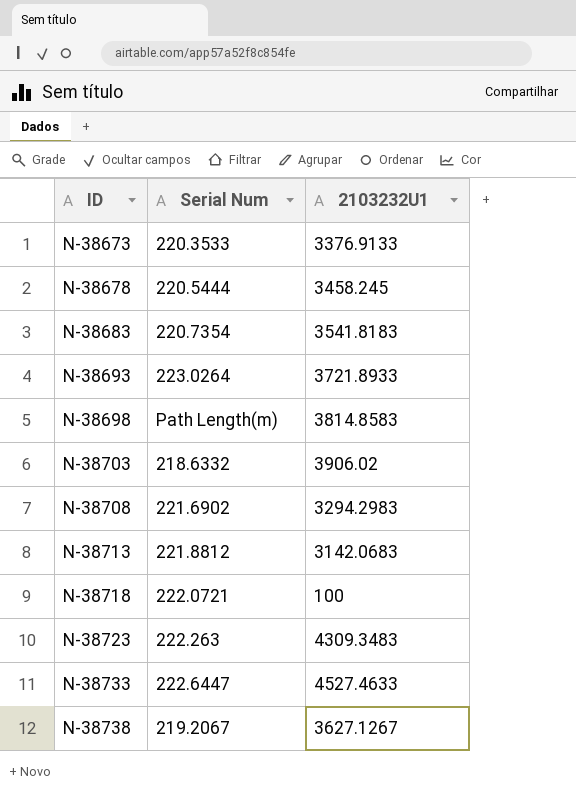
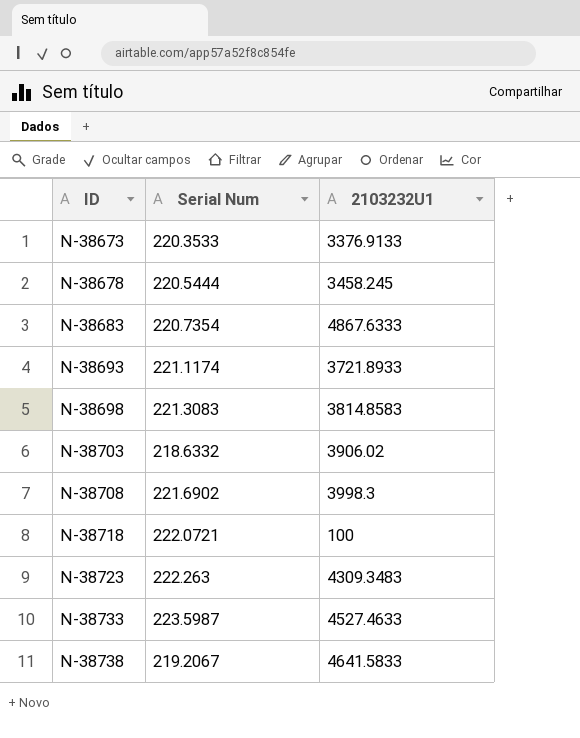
row N-38713: 221.8812 | 3142.0683 -> none
N-38683 | 2103232U1: 3541.8183 -> 4867.6333
N-38693 | Serial Num: 223.0264 -> 221.1174
N-38698 | Serial Num: Path Length(m) -> 221.3083
N-38708 | 2103232U1: 3294.2983 -> 3998.3
N-38733 | Serial Num: 222.6447 -> 223.5987
N-38738 | 2103232U1: 3627.1267 -> 4641.5833

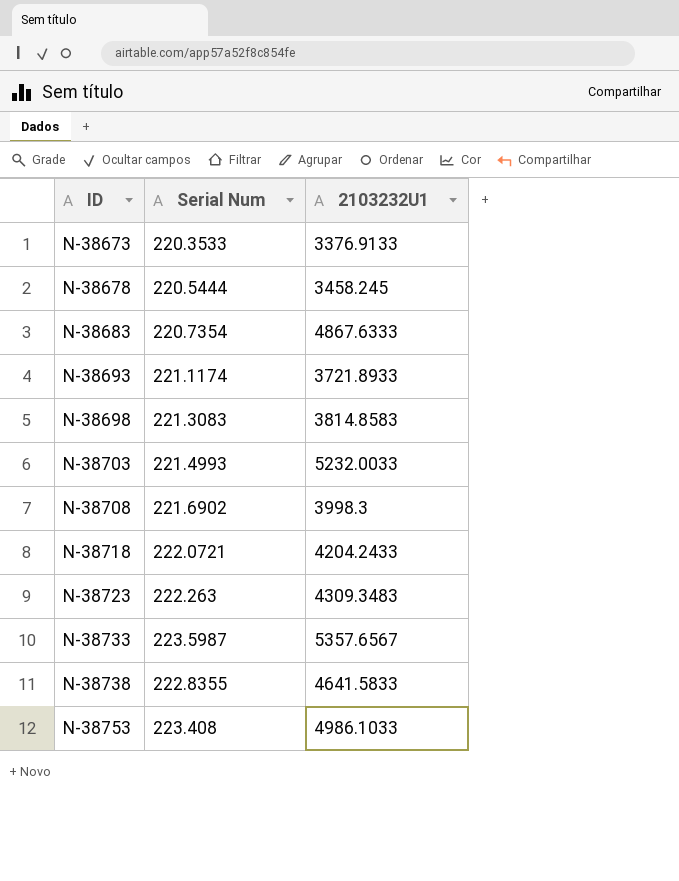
N-38703 | Serial Num: 218.6332 -> 221.4993
N-38703 | 2103232U1: 3906.02 -> 5232.0033
N-38718 | 2103232U1: 100 -> 4204.2433
N-38733 | 2103232U1: 4527.4633 -> 5357.6567
N-38738 | Serial Num: 219.2067 -> 222.8355
row N-38753: none -> 223.408 | 4986.1033

